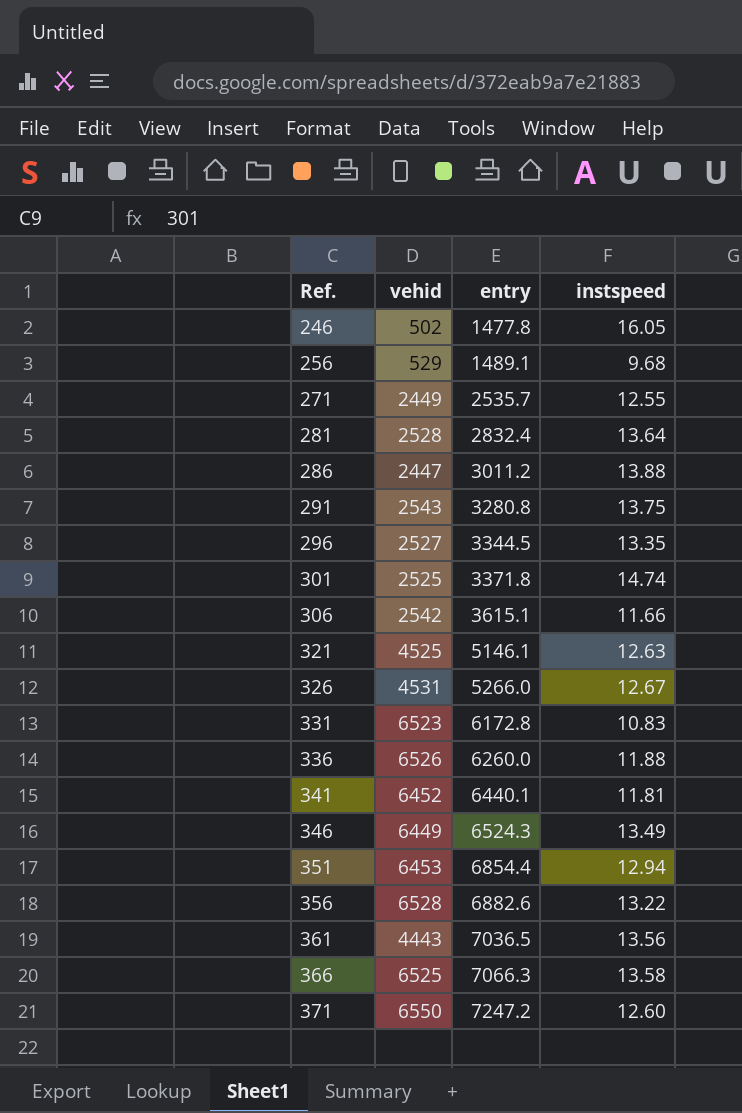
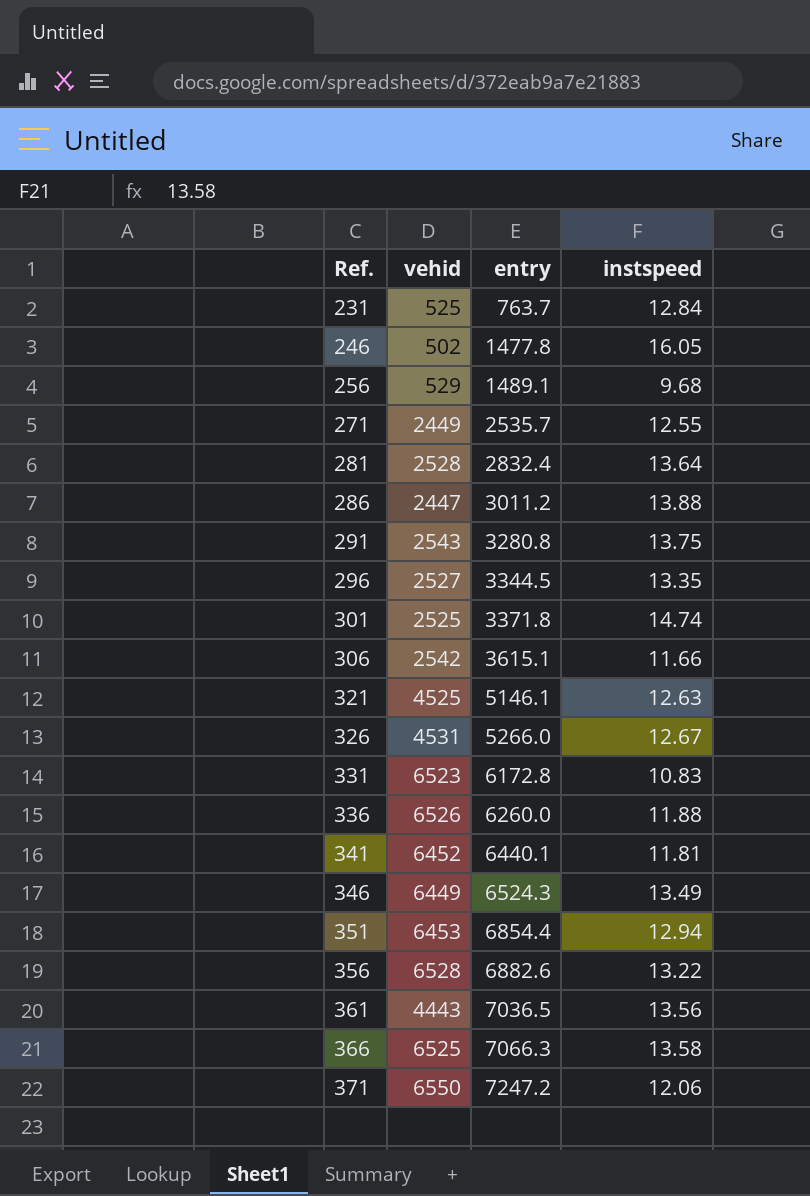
row 231: none -> 525 | 763.7 | 12.84
371 | instspeed: 12.60 -> 12.06

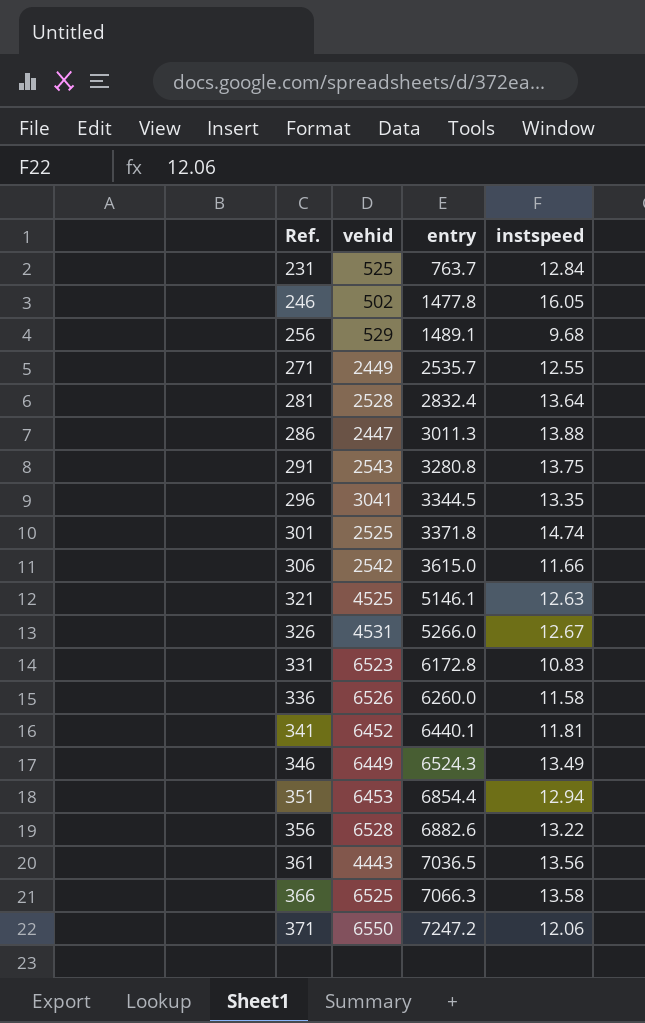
286 | entry: 3011.2 -> 3011.3
296 | vehid: 2527 -> 3041
306 | entry: 3615.1 -> 3615.0
336 | instspeed: 11.88 -> 11.58

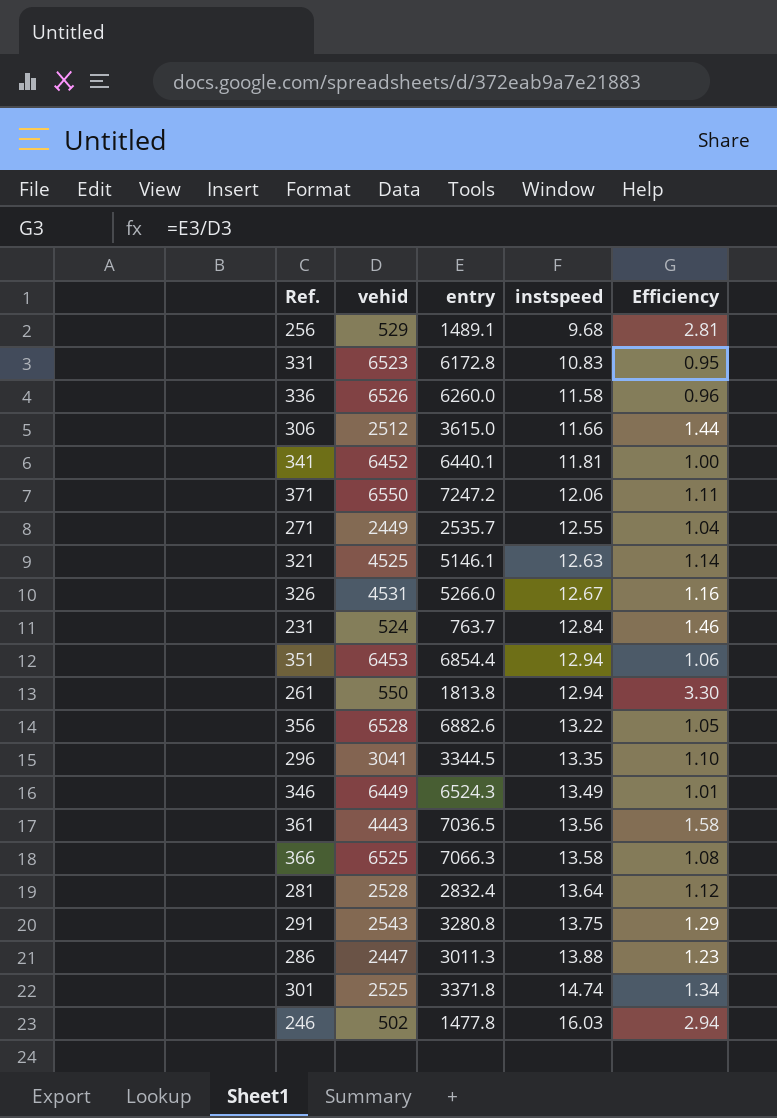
row order: Ref. ascending -> instspeed ascending
column Efficiency | formula: none -> [entry] / [vehid]
306 | vehid: 2542 -> 2512
231 | vehid: 525 -> 524
row 261: none -> 550 | 1813.8 | 12.94 | 3.30
246 | instspeed: 16.05 -> 16.03

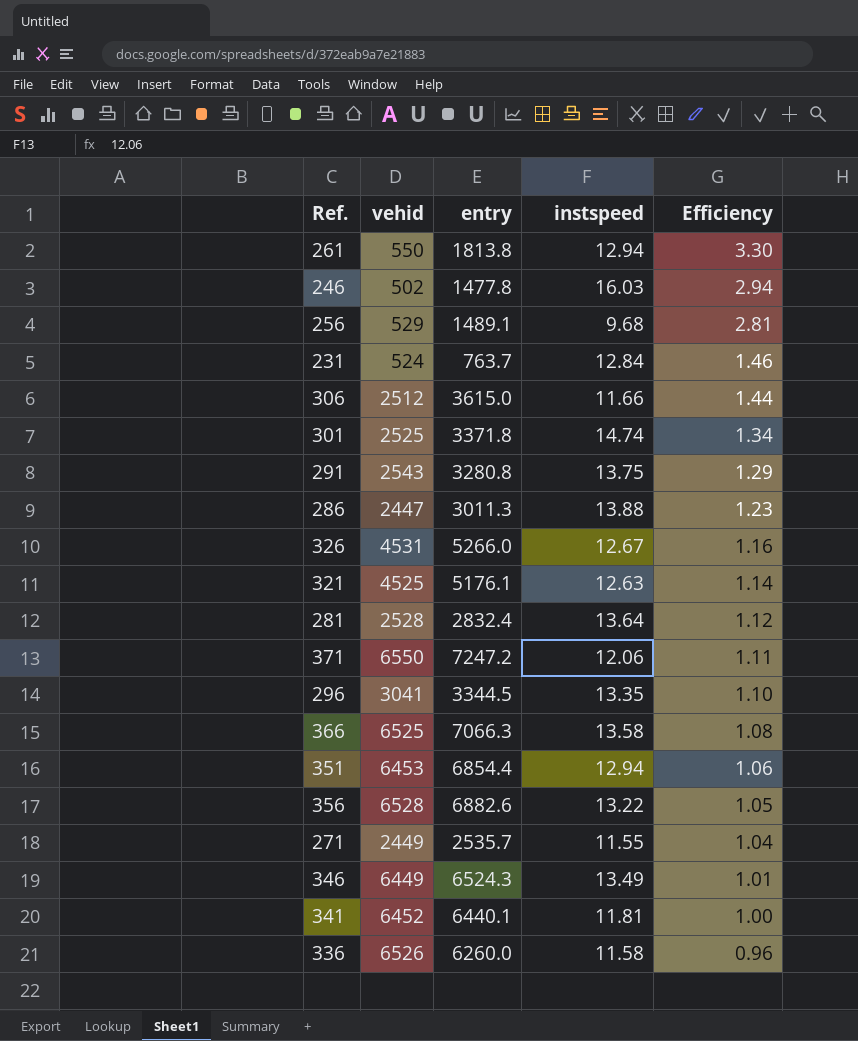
row order: instspeed ascending -> Efficiency descending
row 331: 6523 | 6172.8 | 10.83 | 0.95 -> none
row 361: 4443 | 7036.5 | 13.56 | 1.58 -> none
321 | entry: 5146.1 -> 5176.1
271 | instspeed: 12.55 -> 11.55

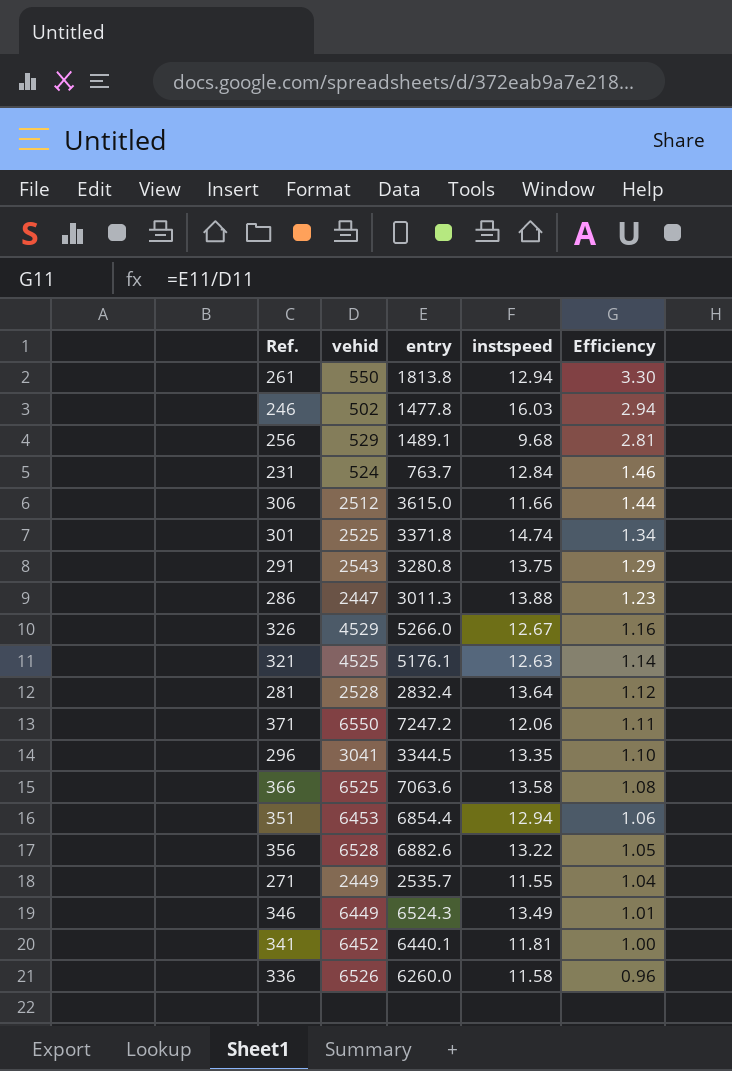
326 | vehid: 4531 -> 4529
366 | entry: 7066.3 -> 7063.6

